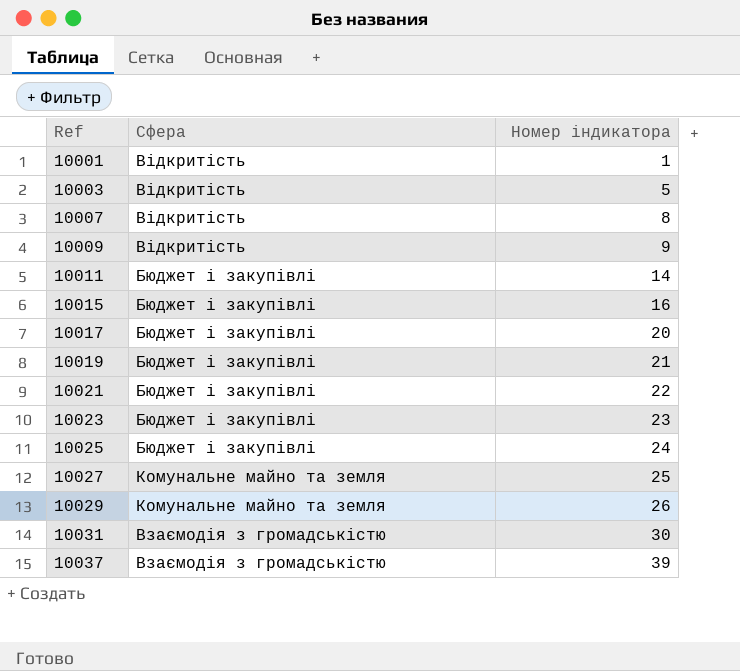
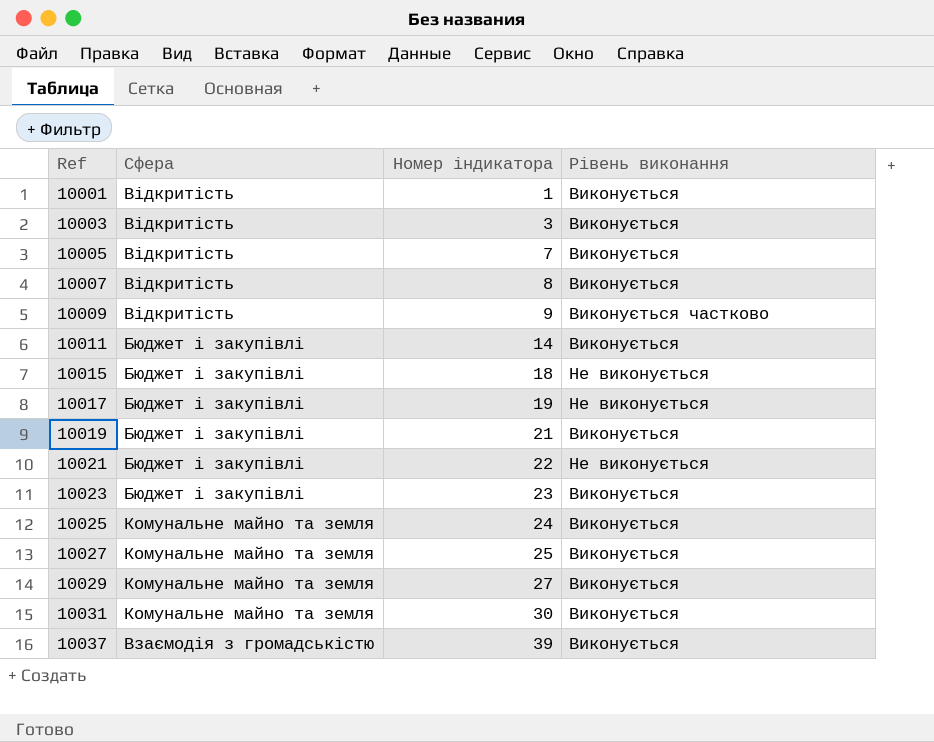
column Рівень виконання | position: none -> 4
10003 | Номер індикатора: 5 -> 3
row 10005: none -> Відкритість | 7 | Виконується
10015 | Номер індикатора: 16 -> 18
10017 | Номер індикатора: 20 -> 19
10025 | Сфера: Бюджет і закупівлі -> Комунальне майно та земля
10029 | Номер індикатора: 26 -> 27
10031 | Сфера: Взаємодія з громадськістю -> Комунальне майно та земля

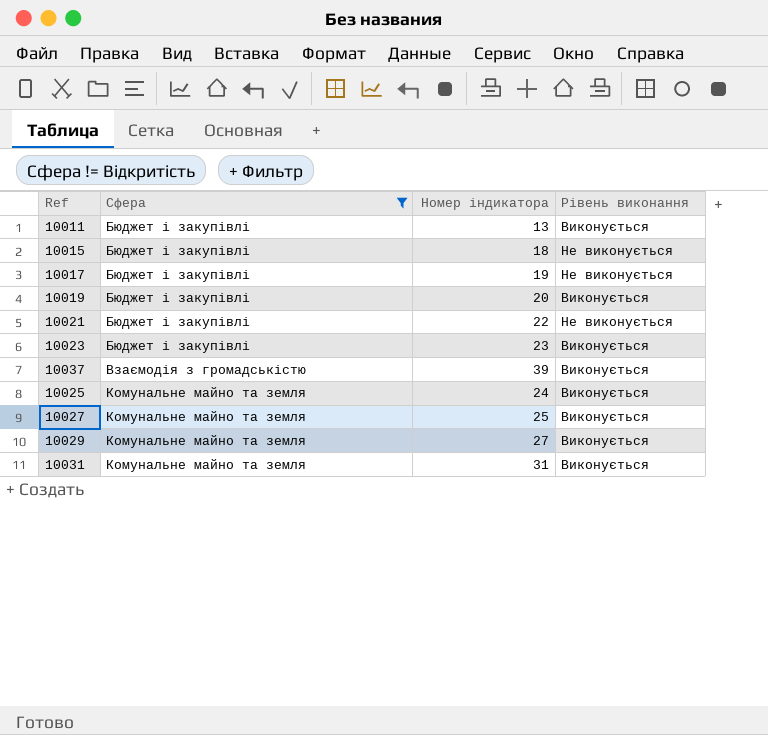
filter: none -> Сфера != Відкритість
row order: Ref ascending -> Сфера ascending
10011 | Номер індикатора: 14 -> 13
10019 | Номер індикатора: 21 -> 20
10031 | Номер індикатора: 30 -> 31

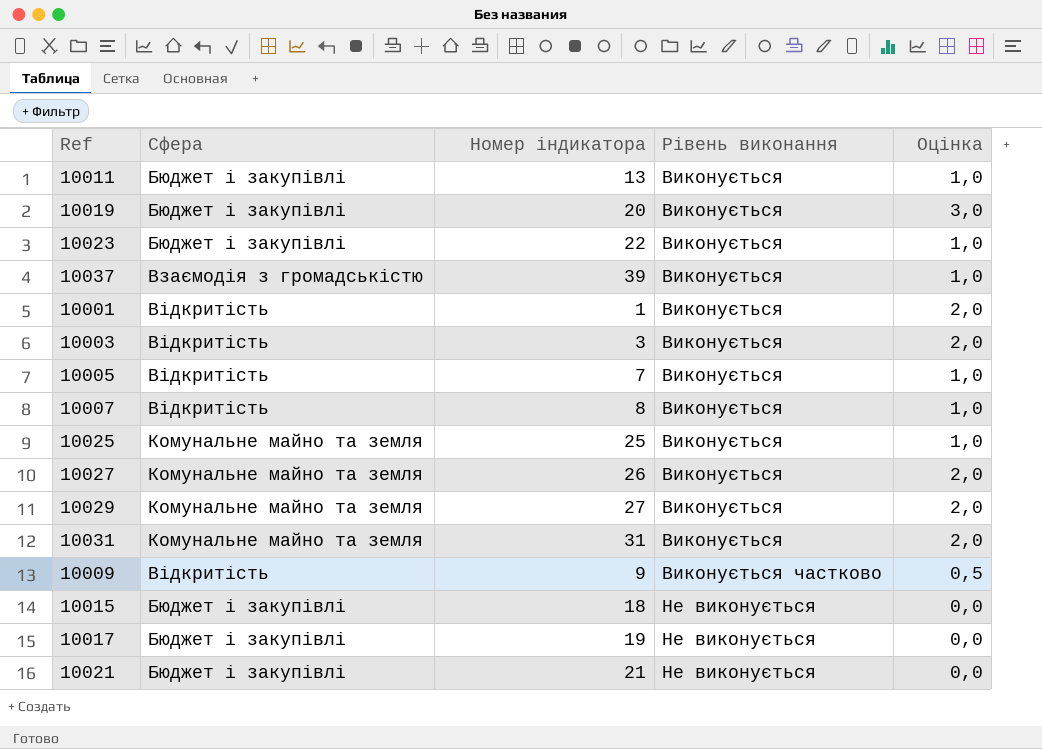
filter: Сфера != Відкритість -> none
row order: Сфера ascending -> Рівень виконання ascending
column Оцінка | position: none -> 5
10023 | Номер індикатора: 23 -> 22
10025 | Номер індикатора: 24 -> 25
10027 | Номер індикатора: 25 -> 26
10021 | Номер індикатора: 22 -> 21

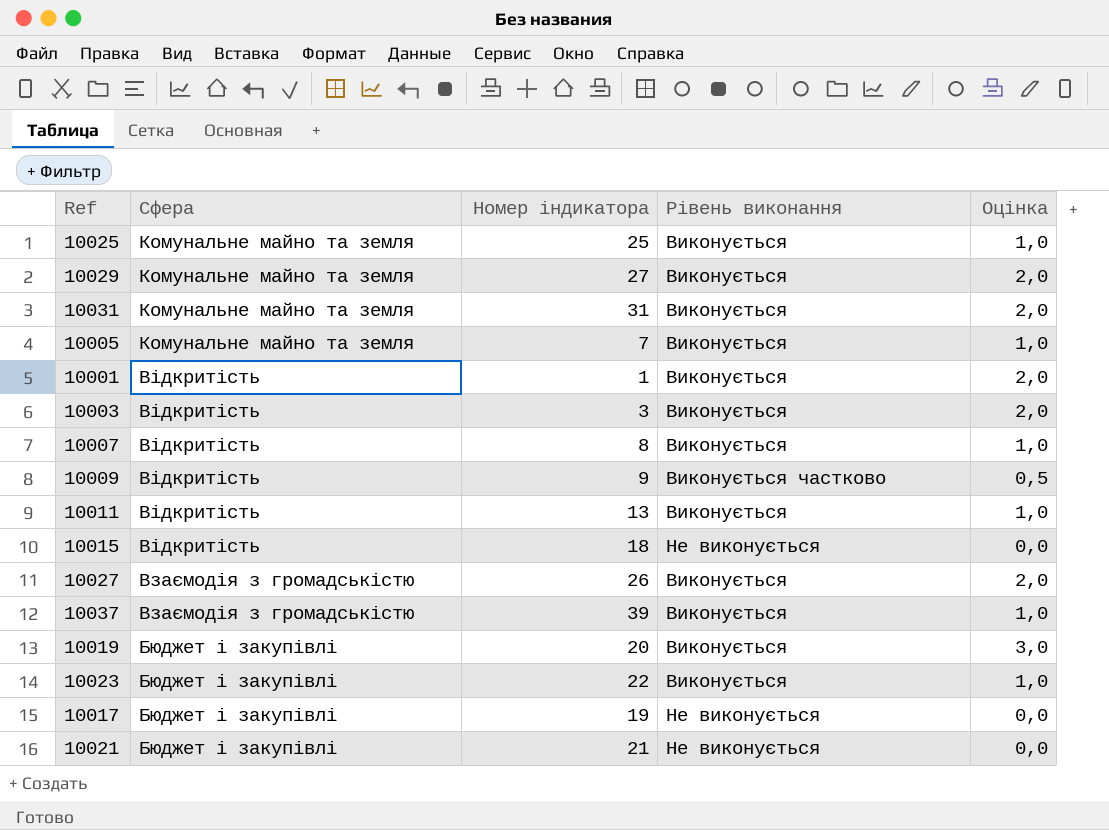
row order: Рівень виконання ascending -> Сфера descending
10005 | Сфера: Відкритість -> Комунальне майно та земля
10011 | Сфера: Бюджет і закупівлі -> Відкритість
10015 | Сфера: Бюджет і закупівлі -> Відкритість
10027 | Сфера: Комунальне майно та земля -> Взаємодія з громадськістю

